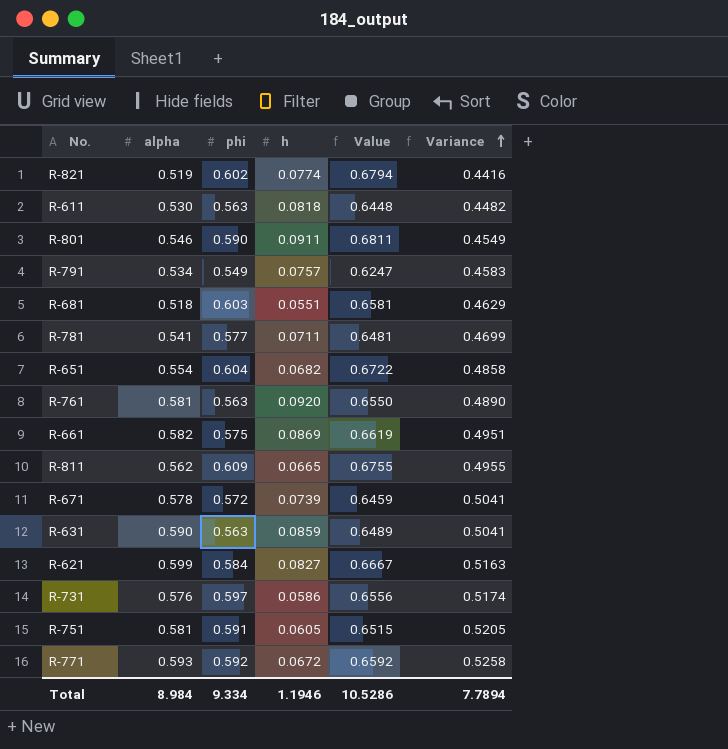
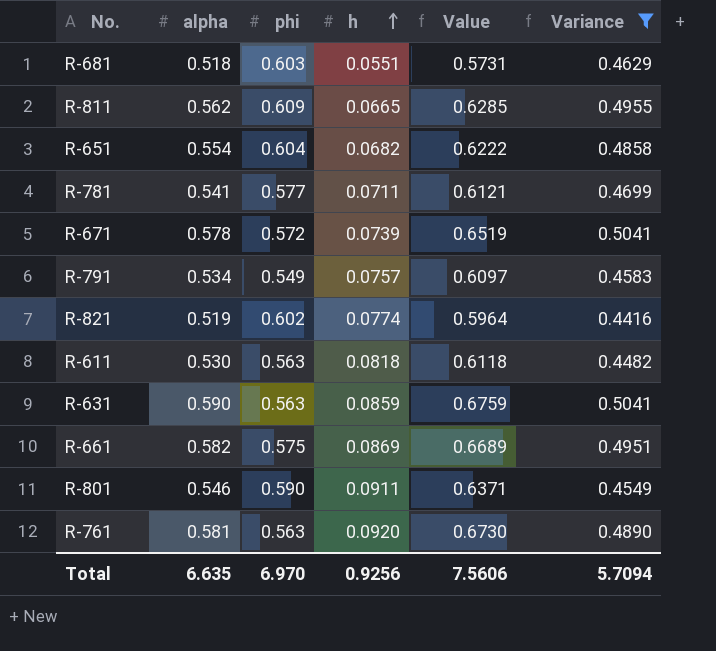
filter: none -> Variance <= 0.5041
row order: Variance ascending -> h ascending
column Value | formula: [phi] + [h] -> [alpha] + [h]
Total | alpha: 8.984 -> 6.635
Total | phi: 9.334 -> 6.970
Total | h: 1.1946 -> 0.9256
Total | Value: 10.5286 -> 7.5606
Total | Variance: 7.7894 -> 5.7094

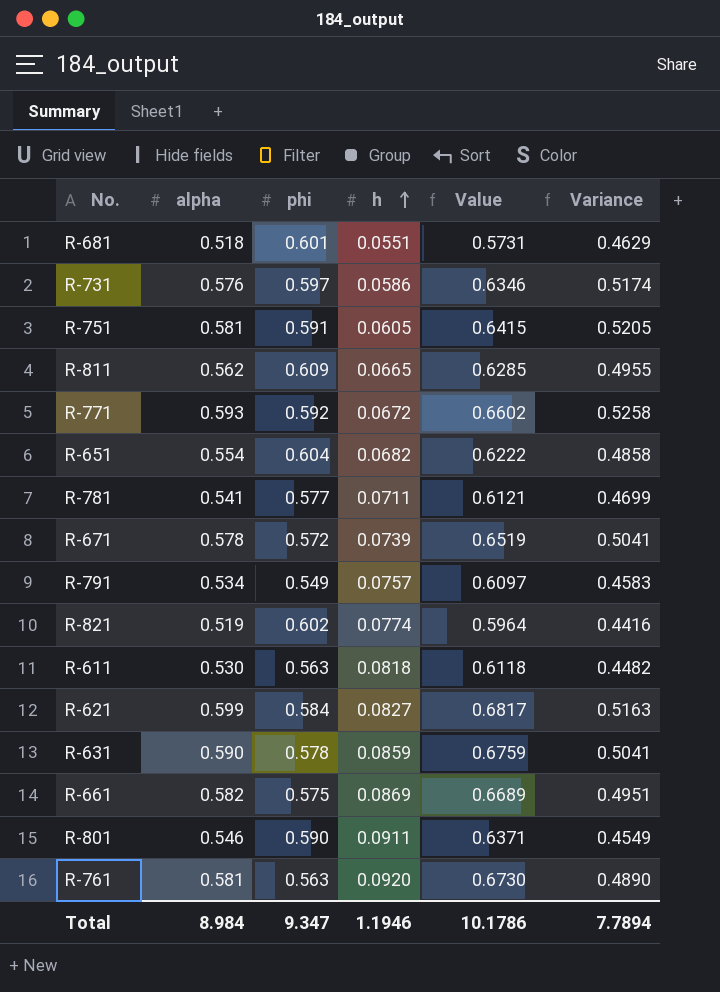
filter: Variance <= 0.5041 -> none
R-681 | phi: 0.603 -> 0.601
R-631 | phi: 0.563 -> 0.578
Total | alpha: 6.635 -> 8.984
Total | phi: 6.970 -> 9.347
Total | h: 0.9256 -> 1.1946
Total | Value: 7.5606 -> 10.1786
Total | Variance: 5.7094 -> 7.7894

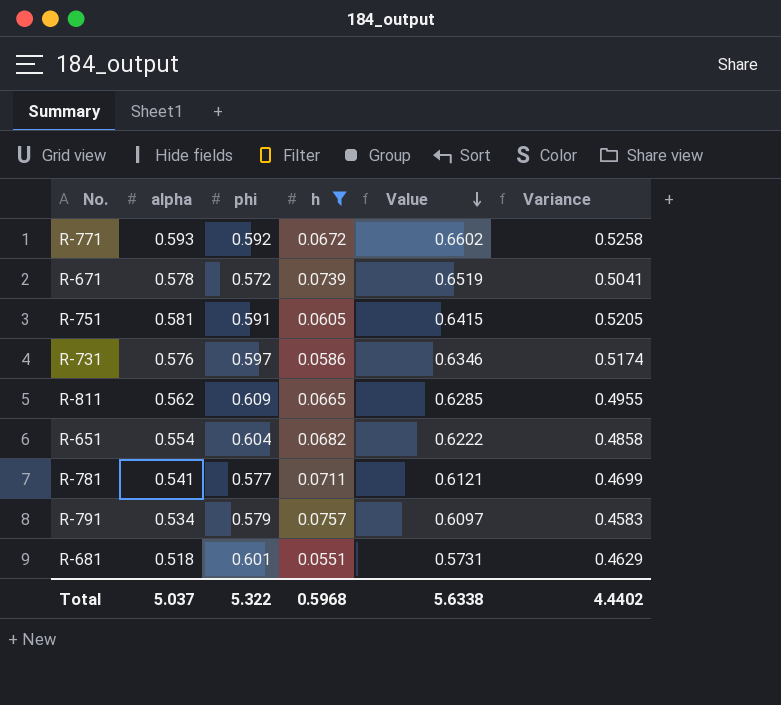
filter: none -> h <= 0.0757
row order: h ascending -> Value descending
R-791 | phi: 0.549 -> 0.579
Total | alpha: 8.984 -> 5.037
Total | phi: 9.347 -> 5.322
Total | h: 1.1946 -> 0.5968
Total | Value: 10.1786 -> 5.6338
Total | Variance: 7.7894 -> 4.4402

